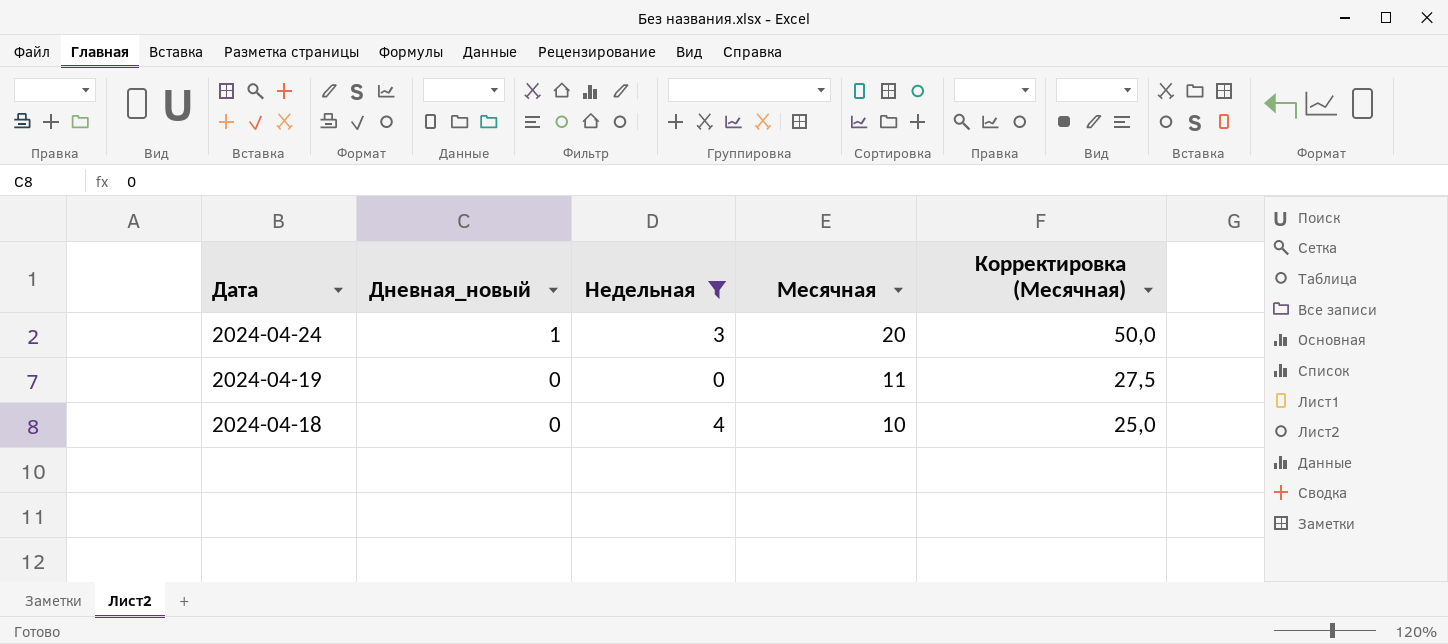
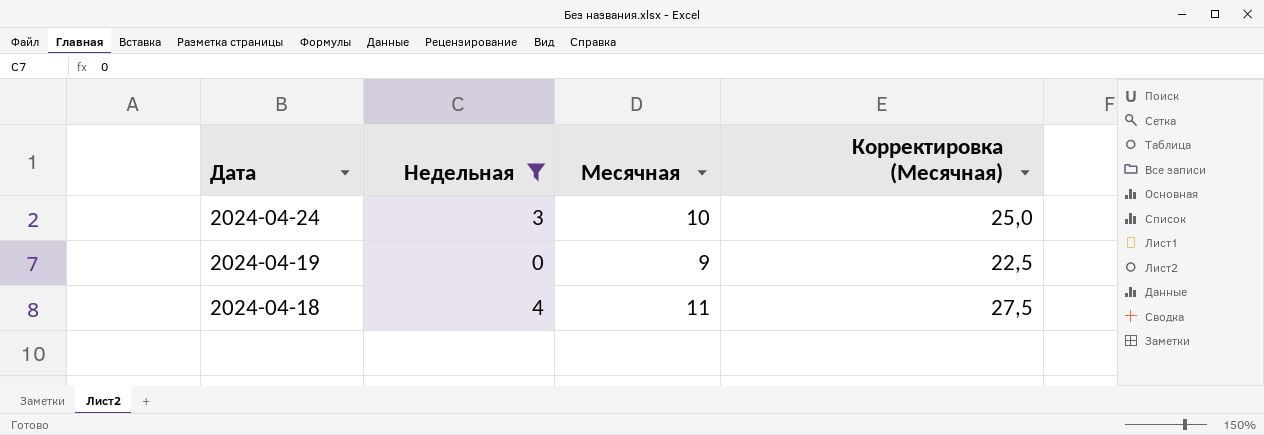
column Дневная_новый | position: 2 -> none
2024-04-24 | Месячная: 20 -> 10
2024-04-24 | Корректировка (Месячная): 50,0 -> 25,0
2024-04-19 | Месячная: 11 -> 9
2024-04-19 | Корректировка (Месячная): 27,5 -> 22,5
2024-04-18 | Месячная: 10 -> 11
2024-04-18 | Корректировка (Месячная): 25,0 -> 27,5

